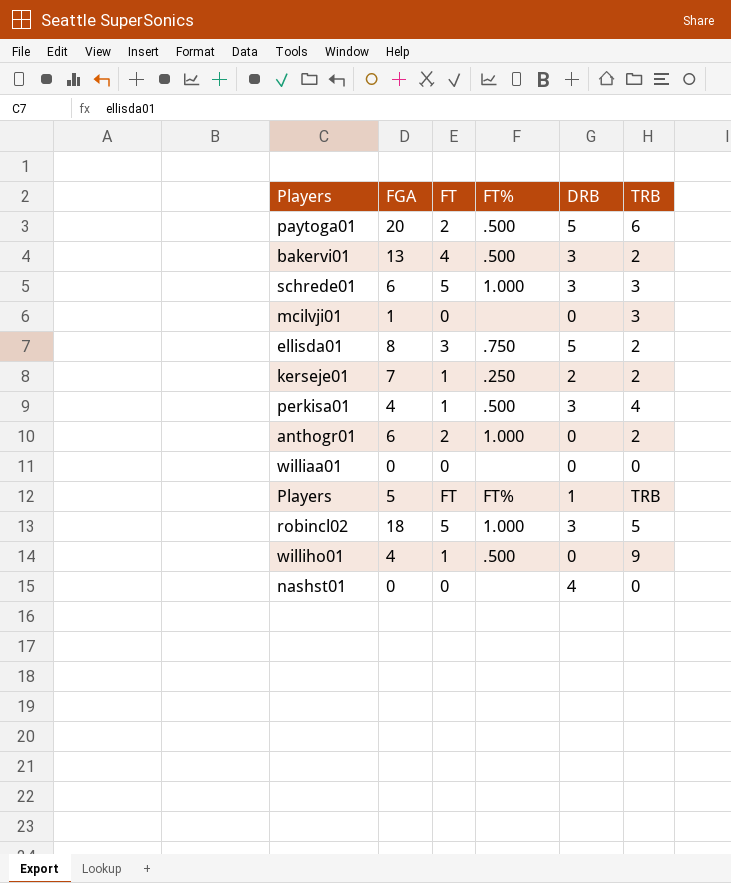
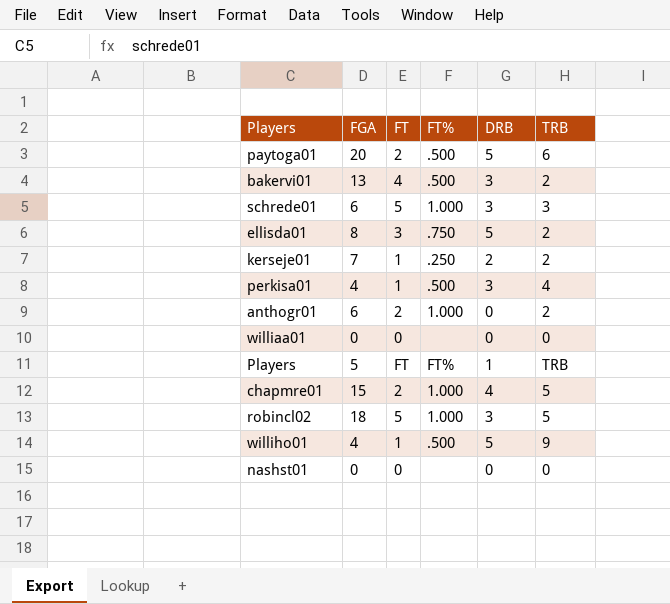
row mcilvji01: 1 | 0 | none | 0 | 3 -> none
row chapmre01: none -> 15 | 2 | 1.000 | 4 | 5
williho01 | DRB: 0 -> 5
nashst01 | DRB: 4 -> 0

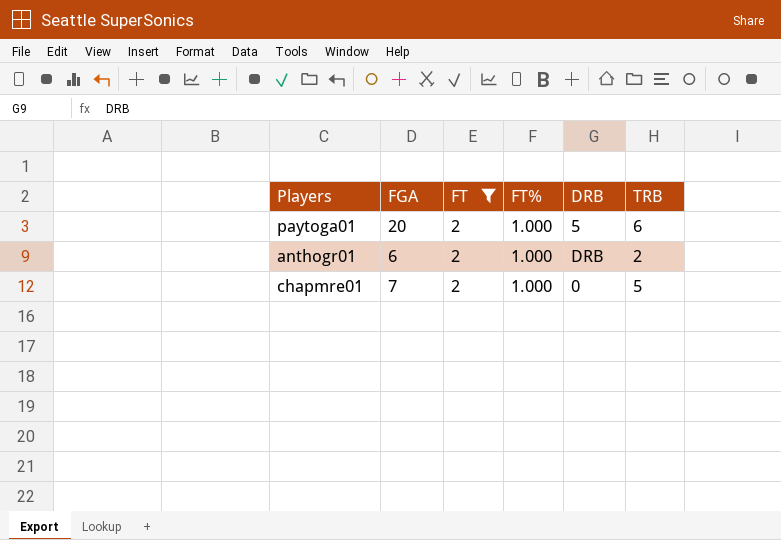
filter: none -> FT = 2
paytoga01 | FT%: .500 -> 1.000
anthogr01 | DRB: 0 -> DRB
chapmre01 | FGA: 15 -> 7
chapmre01 | DRB: 4 -> 0

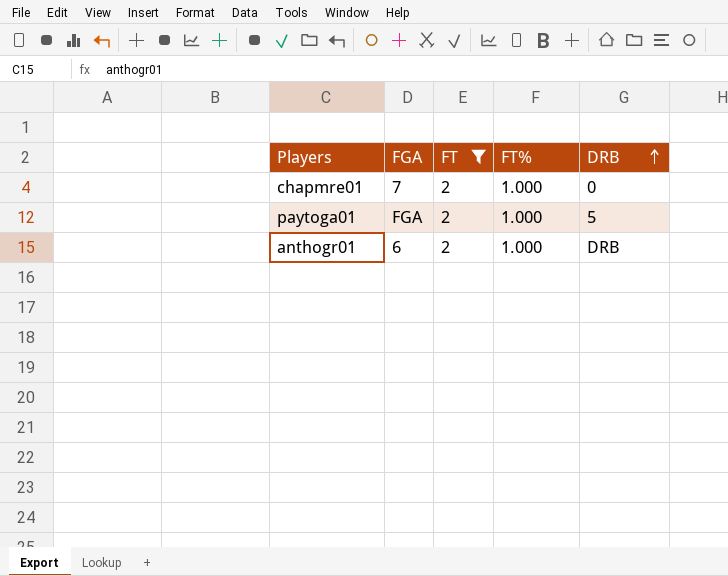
row order: none -> DRB ascending
column TRB | position: 6 -> none
paytoga01 | FGA: 20 -> FGA

